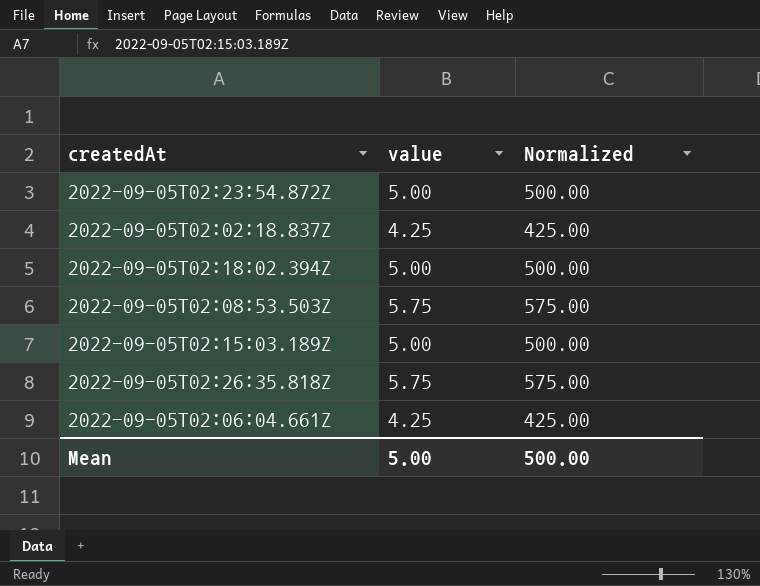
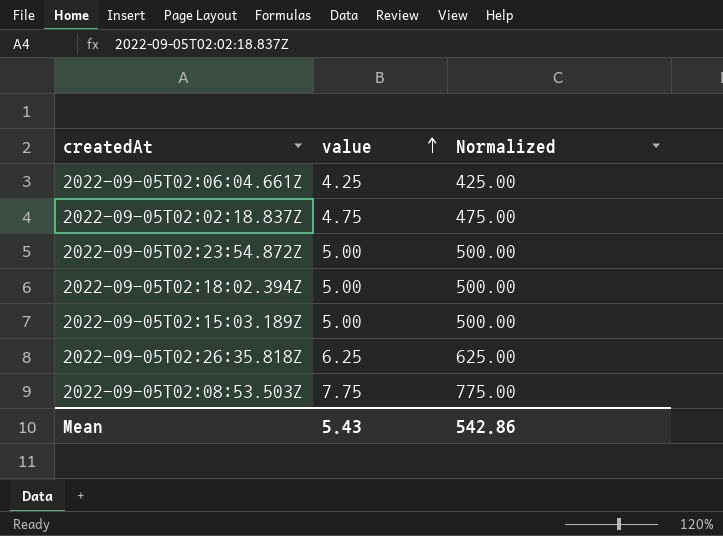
row order: none -> value ascending
2022-09-05T02:02:18.837Z | value: 4.25 -> 4.75
2022-09-05T02:02:18.837Z | Normalized: 425.00 -> 475.00
2022-09-05T02:26:35.818Z | value: 5.75 -> 6.25
2022-09-05T02:26:35.818Z | Normalized: 575.00 -> 625.00
2022-09-05T02:08:53.503Z | value: 5.75 -> 7.75
2022-09-05T02:08:53.503Z | Normalized: 575.00 -> 775.00
Mean | value: 5.00 -> 5.43
Mean | Normalized: 500.00 -> 542.86

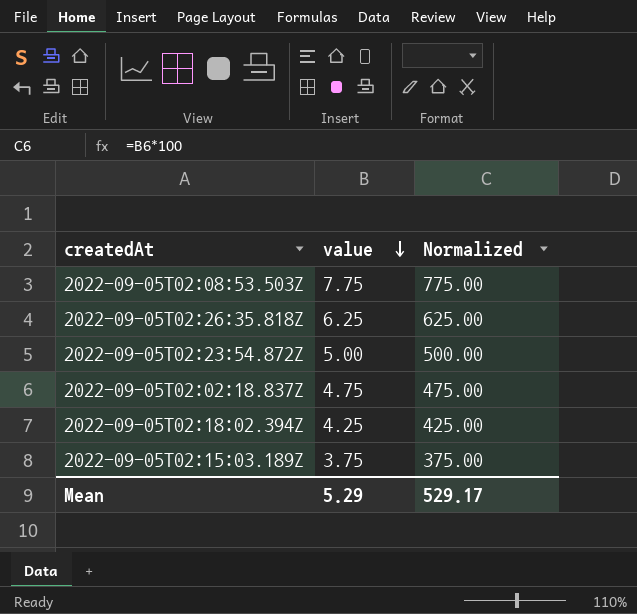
row order: value ascending -> value descending
row 2022-09-05T02:06:04.661Z: 4.25 | 425.00 -> none
2022-09-05T02:18:02.394Z | value: 5.00 -> 4.25
2022-09-05T02:18:02.394Z | Normalized: 500.00 -> 425.00
2022-09-05T02:15:03.189Z | value: 5.00 -> 3.75
2022-09-05T02:15:03.189Z | Normalized: 500.00 -> 375.00
Mean | value: 5.43 -> 5.29
Mean | Normalized: 542.86 -> 529.17

